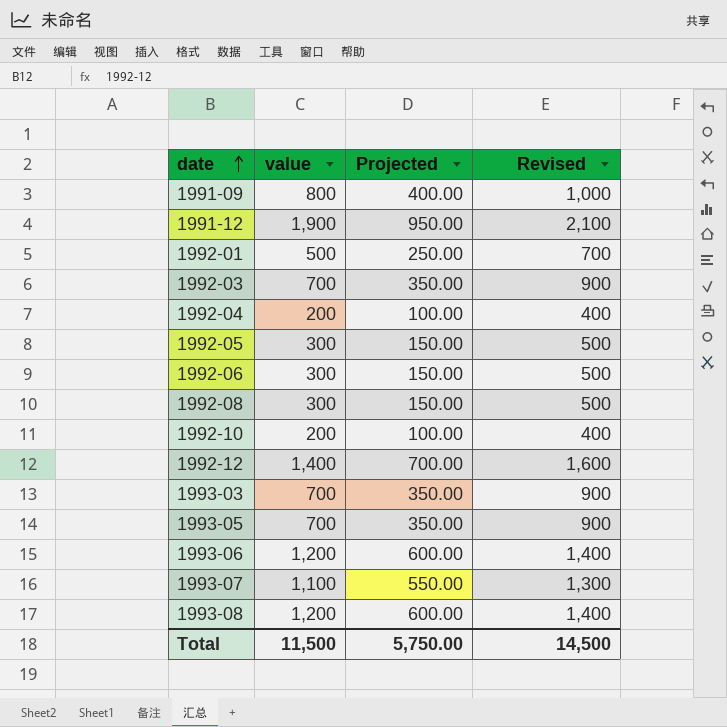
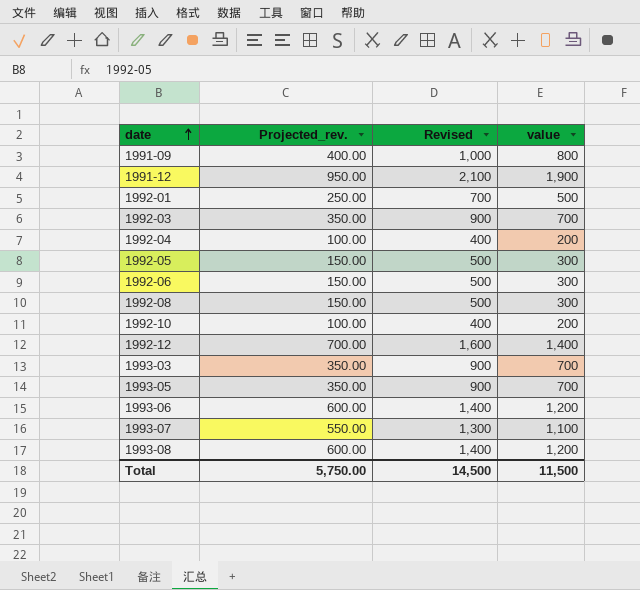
column name: Projected -> Projected_rev.
column value | position: 2 -> 4

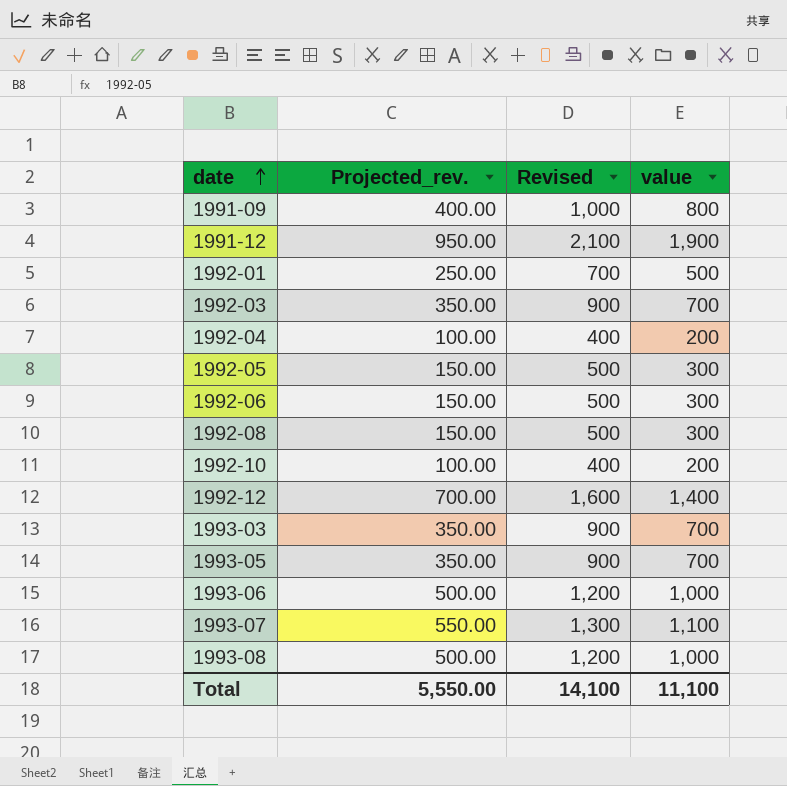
1993-06 | Projected_rev.: 600.00 -> 500.00
1993-06 | Revised: 1,400 -> 1,200
1993-06 | value: 1,200 -> 1,000
1993-08 | Projected_rev.: 600.00 -> 500.00
1993-08 | Revised: 1,400 -> 1,200
1993-08 | value: 1,200 -> 1,000
Total | Projected_rev.: 5,750.00 -> 5,550.00
Total | Revised: 14,500 -> 14,100
Total | value: 11,500 -> 11,100

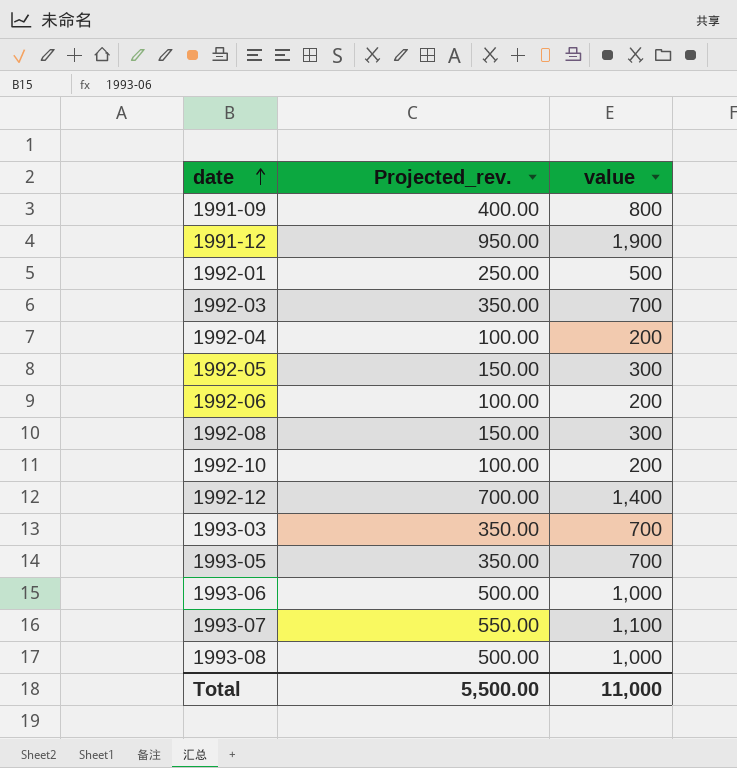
column Revised | formula: [value] + 200 -> none
1992-06 | Projected_rev.: 150.00 -> 100.00
1992-06 | value: 300 -> 200
Total | Projected_rev.: 5,550.00 -> 5,500.00
Total | value: 11,100 -> 11,000

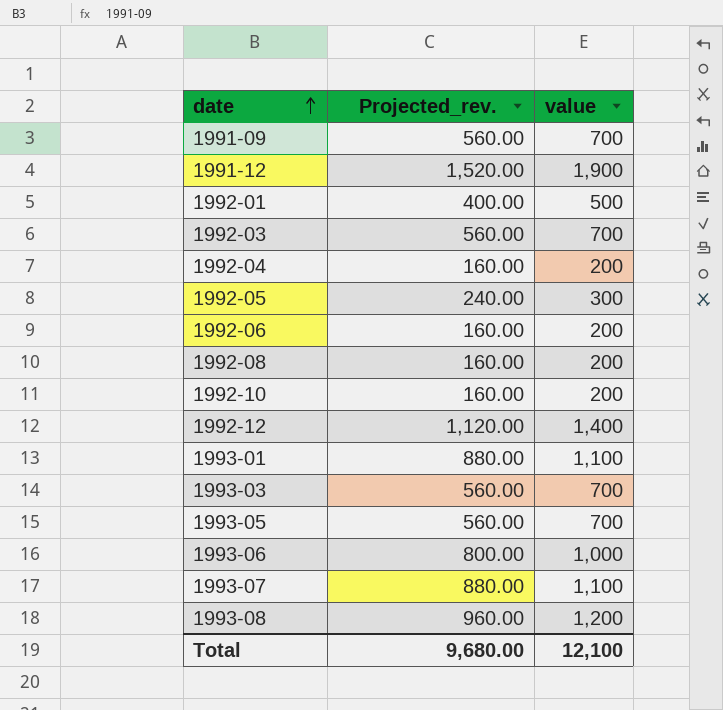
column Projected_rev. | formula: [value] * 0.5 -> [value] * 0.8
1991-09 | value: 800 -> 700
1992-08 | value: 300 -> 200
row 1993-01: none -> 880.00 | 1,100
1993-08 | value: 1,000 -> 1,200
Total | Projected_rev.: 5,500.00 -> 9,680.00
Total | value: 11,000 -> 12,100

